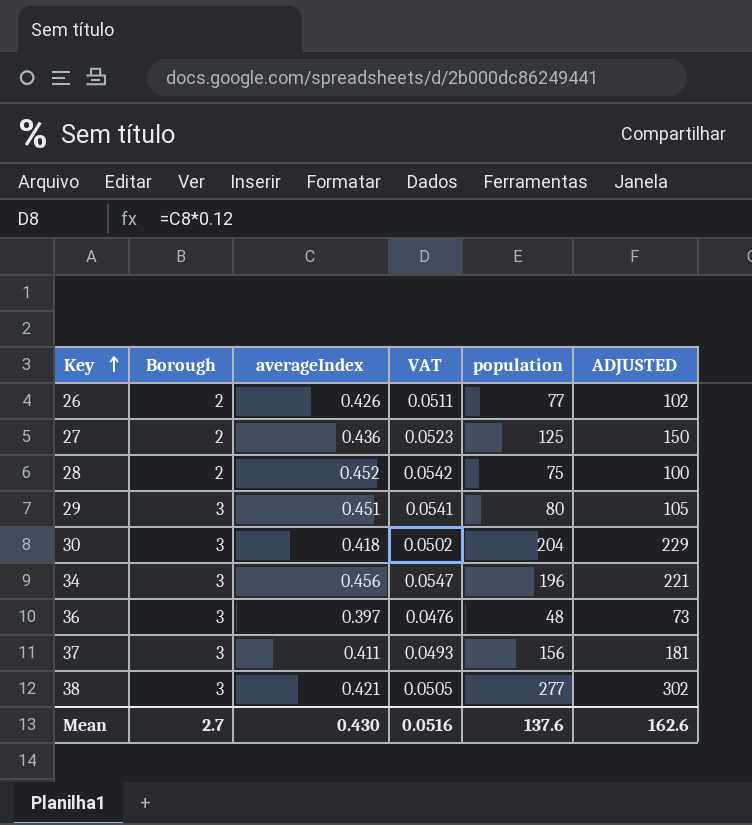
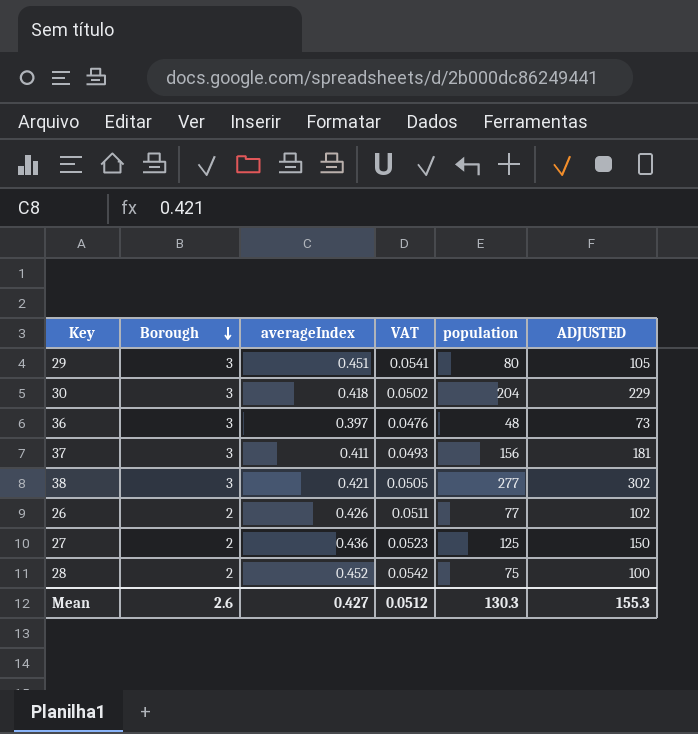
row order: Key ascending -> Borough descending
row 34: 3 | 0.456 | 0.0547 | 196 | 221 -> none
Mean | Borough: 2.7 -> 2.6
Mean | averageIndex: 0.430 -> 0.427
Mean | VAT: 0.0516 -> 0.0512
Mean | population: 137.6 -> 130.3
Mean | ADJUSTED: 162.6 -> 155.3

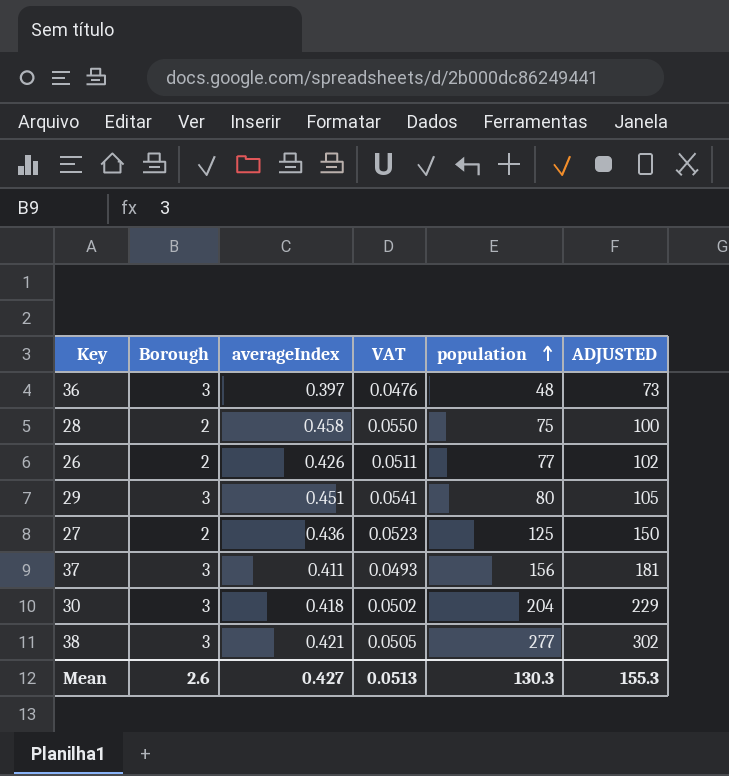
row order: Borough descending -> population ascending
28 | averageIndex: 0.452 -> 0.458
28 | VAT: 0.0542 -> 0.0550
Mean | VAT: 0.0512 -> 0.0513

